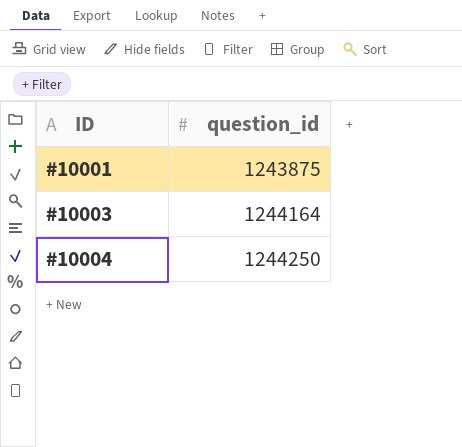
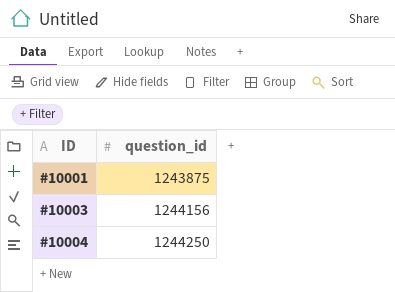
#10003 | question_id: 1244164 -> 1244156

